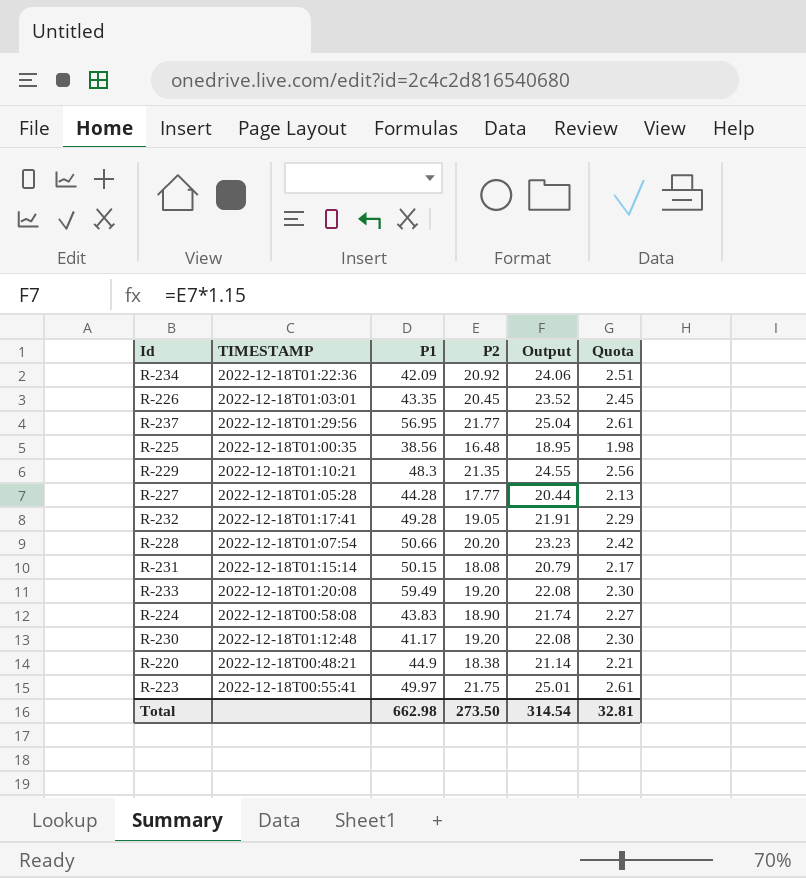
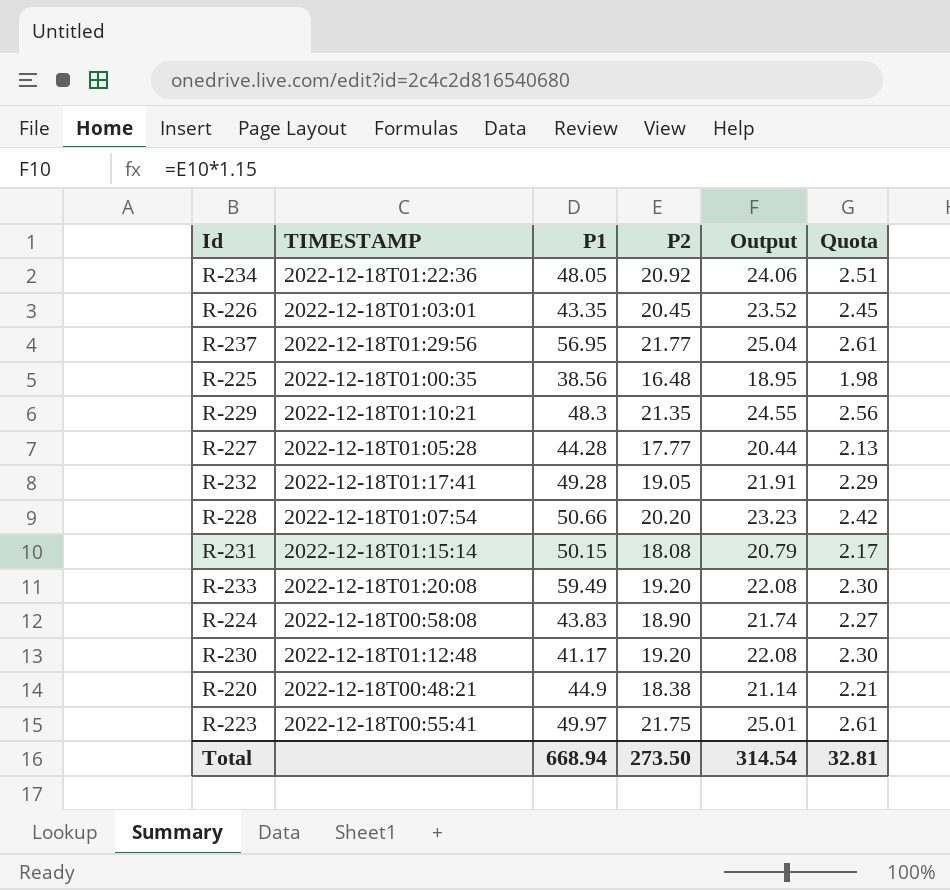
R-234 | P1: 42.09 -> 48.05
Total | P1: 662.98 -> 668.94

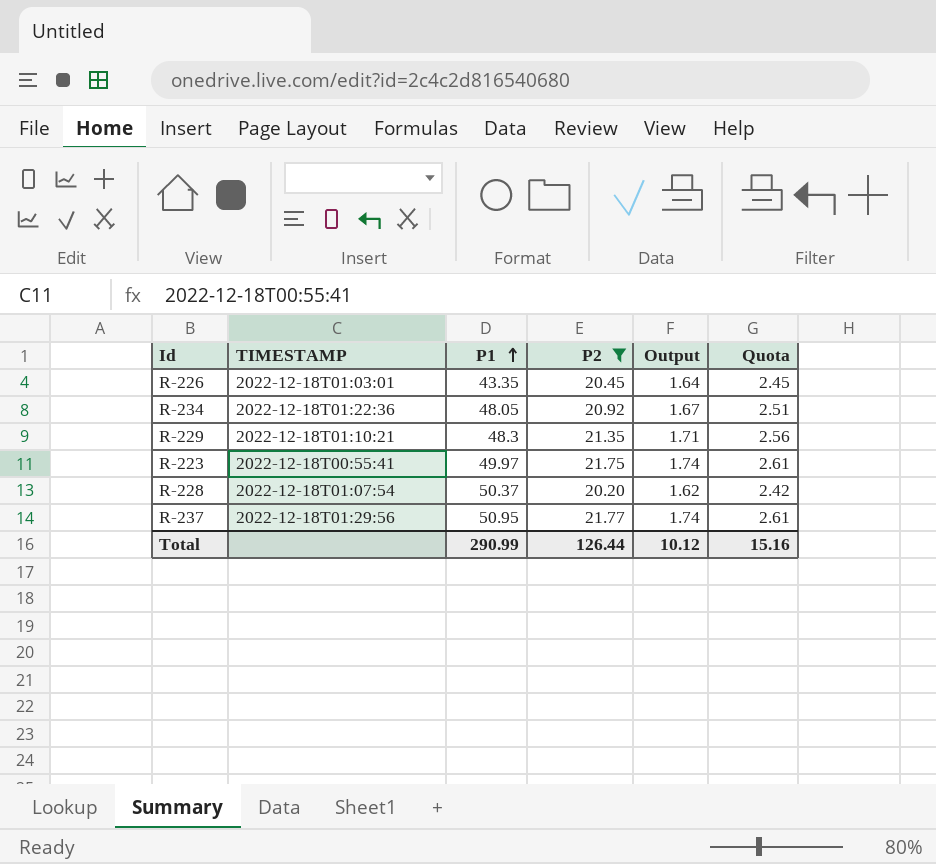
filter: none -> P2 >= 20.20
row order: none -> P1 ascending
column Output | formula: [P2] * 1.15 -> [P2] * 0.08
R-228 | P1: 50.66 -> 50.37
R-237 | P1: 56.95 -> 50.95
Total | P1: 668.94 -> 290.99
Total | P2: 273.50 -> 126.44
Total | Output: 314.54 -> 10.12
Total | Quota: 32.81 -> 15.16

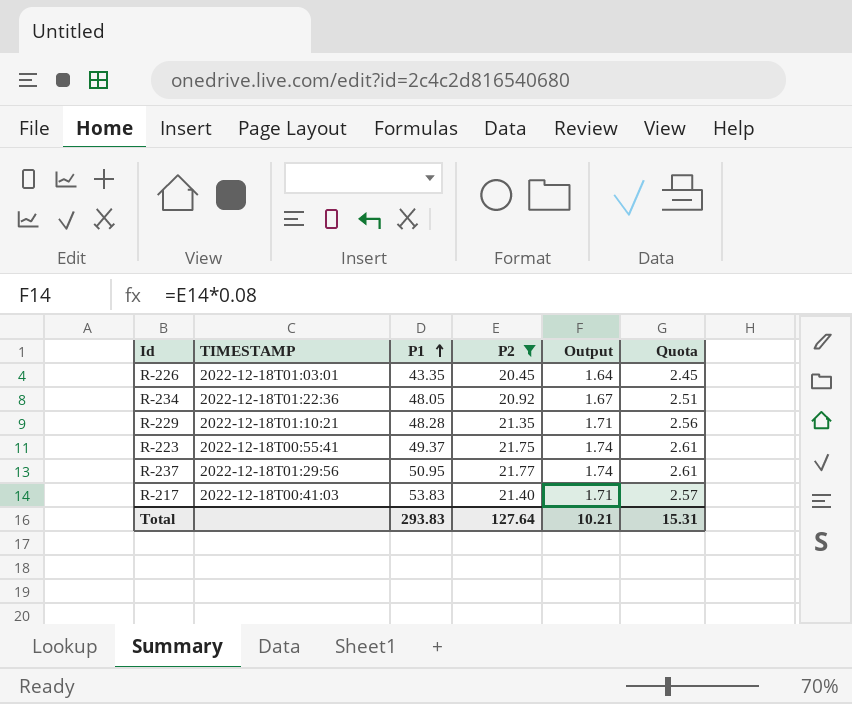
row R-228: 2022-12-18T01:07:54 | 50.37 | 20.20 | 1.62 | 2.42 -> none
R-229 | P1: 48.3 -> 48.28
R-223 | P1: 49.97 -> 49.37
row R-217: none -> 2022-12-18T00:41:03 | 53.83 | 21.40 | 1.71 | 2.57
Total | P1: 290.99 -> 293.83
Total | P2: 126.44 -> 127.64
Total | Output: 10.12 -> 10.21
Total | Quota: 15.16 -> 15.31

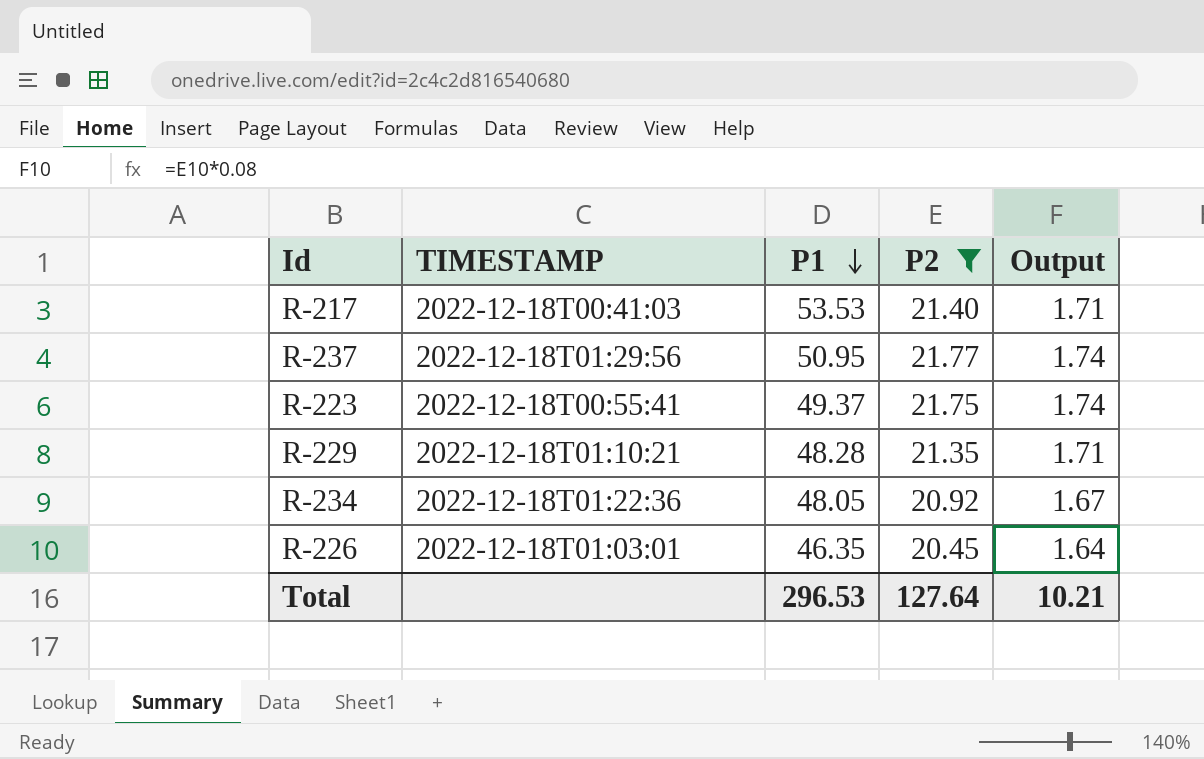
row order: P1 ascending -> P1 descending
column Quota | formula: [P2] * 0.12 -> none
R-217 | P1: 53.83 -> 53.53
R-226 | P1: 43.35 -> 46.35
Total | P1: 293.83 -> 296.53

